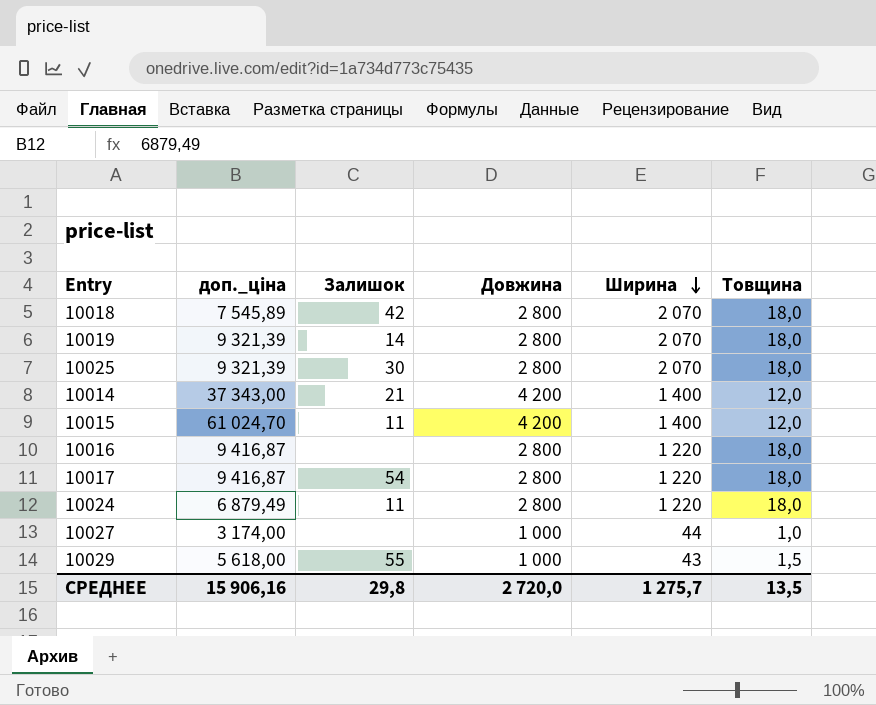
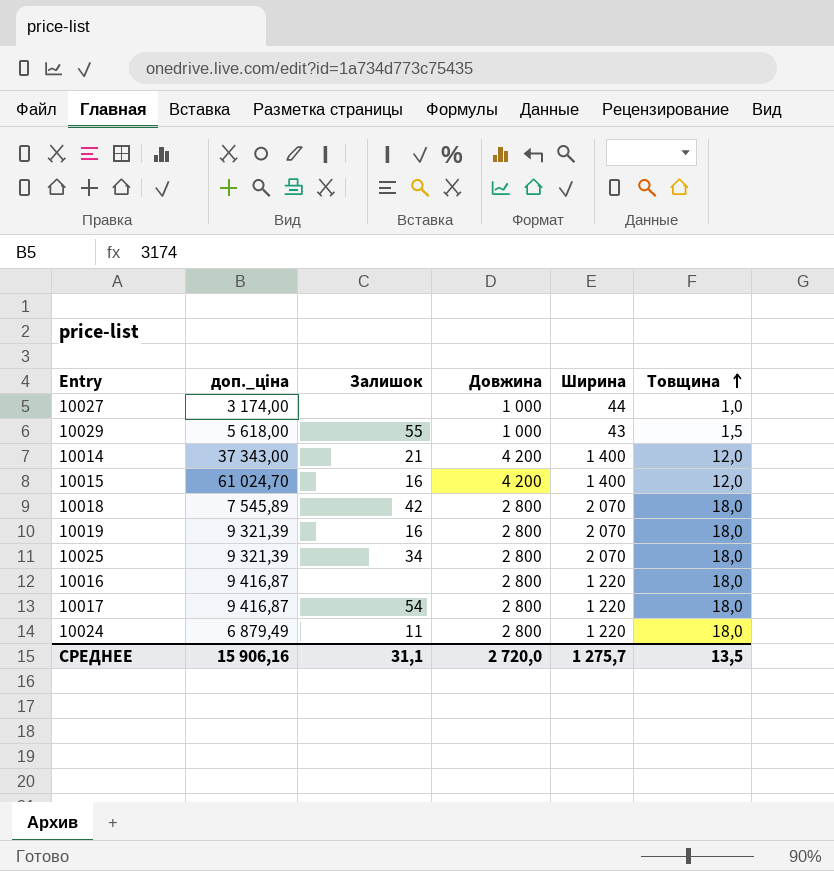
row order: Ширина descending -> Товщина ascending
10015 | Залишок: 11 -> 16
10019 | Залишок: 14 -> 16
10025 | Залишок: 30 -> 34
СРЕДНЕЕ | Залишок: 29,8 -> 31,1

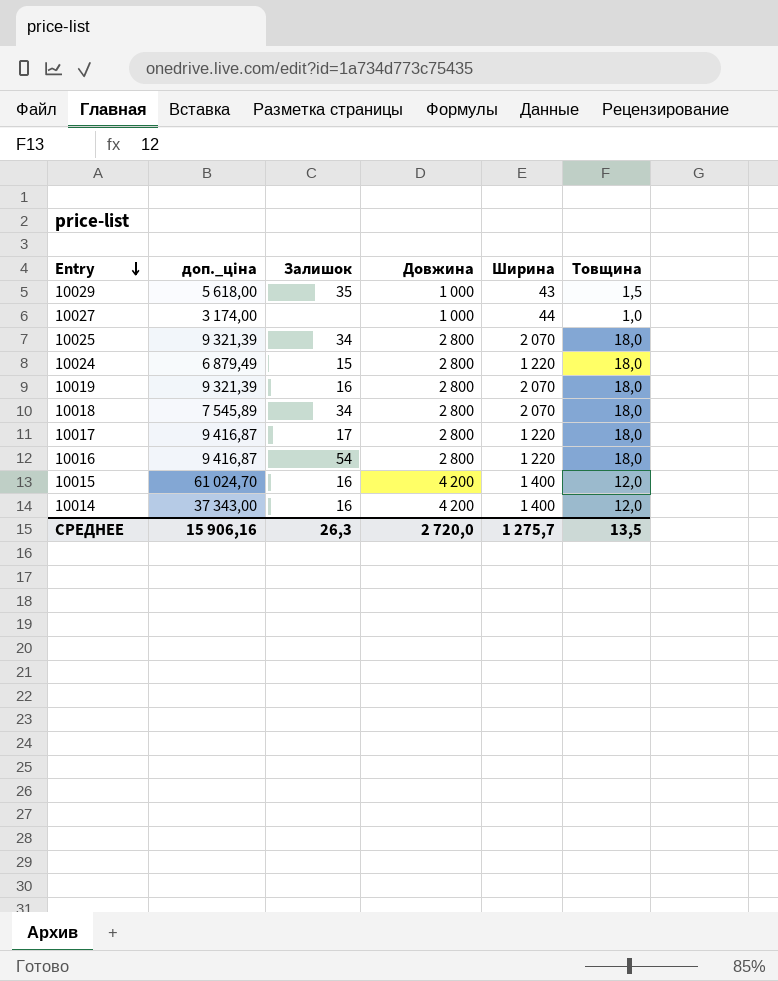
row order: Товщина ascending -> Entry descending
10029 | Залишок: 55 -> 35
10024 | Залишок: 11 -> 15
10018 | Залишок: 42 -> 34
10017 | Залишок: 54 -> 17
10016 | Залишок: none -> 54
10014 | Залишок: 21 -> 16
СРЕДНЕЕ | Залишок: 31,1 -> 26,3

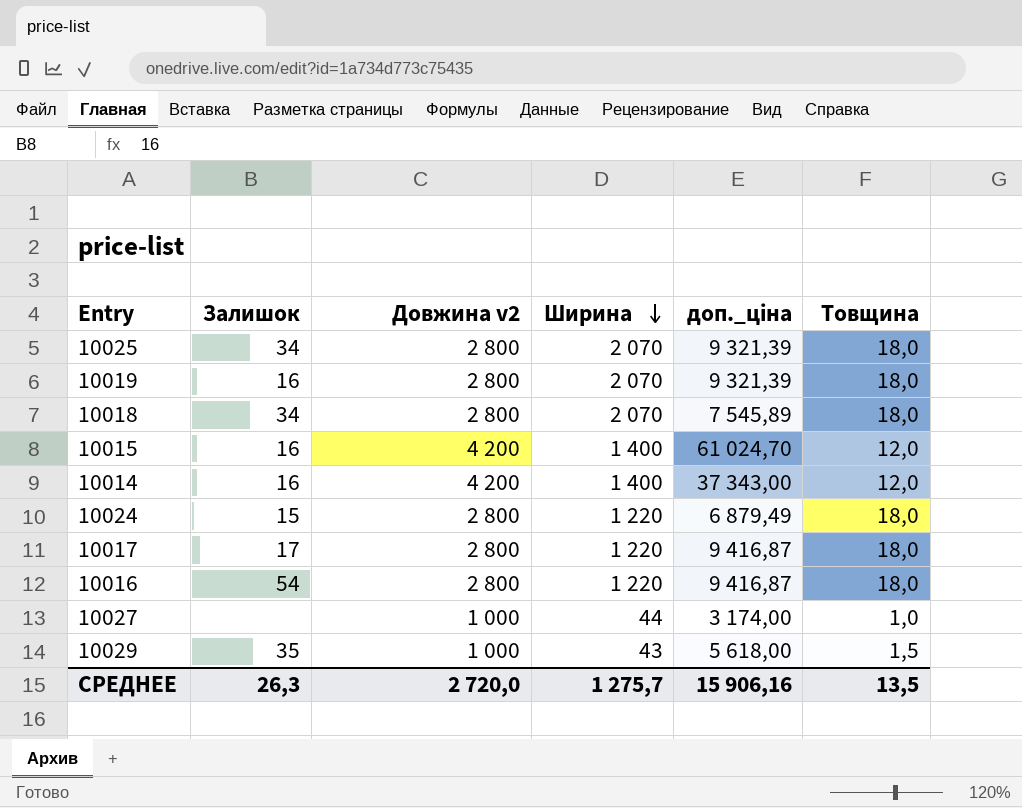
row order: Entry descending -> Ширина descending
column name: Довжина -> Довжина v2
column доп._ціна | position: 2 -> 5

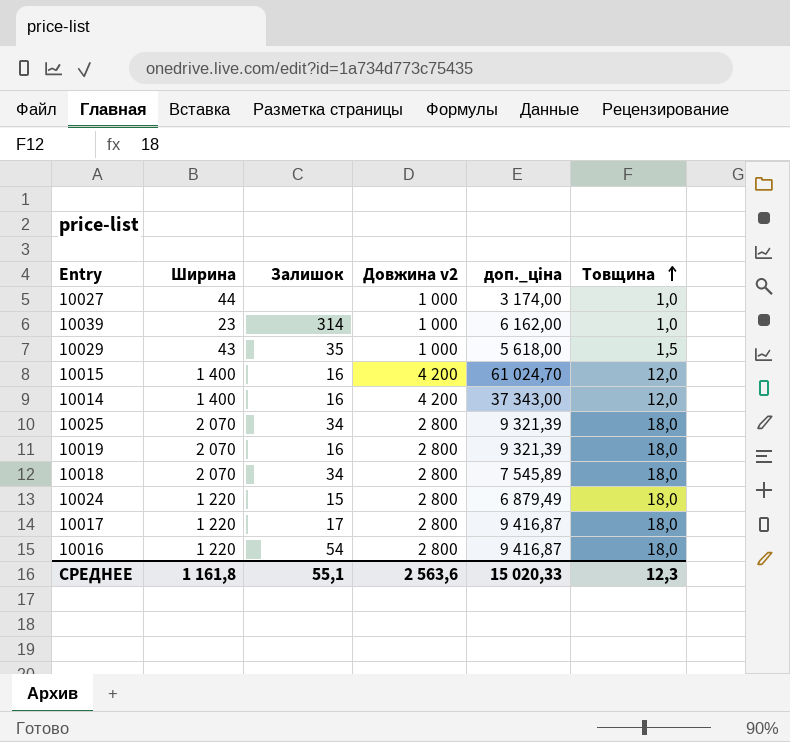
row order: Ширина descending -> Товщина ascending
column Ширина | position: 4 -> 2
row 10039: none -> 23 | 314 | 1 000 | 6 162,00 | 1,0
СРЕДНЕЕ | Ширина: 1 275,7 -> 1 161,8
СРЕДНЕЕ | Залишок: 26,3 -> 55,1
СРЕДНЕЕ | Довжина v2: 2 720,0 -> 2 563,6
СРЕДНЕЕ | доп._ціна: 15 906,16 -> 15 020,33
СРЕДНЕЕ | Товщина: 13,5 -> 12,3

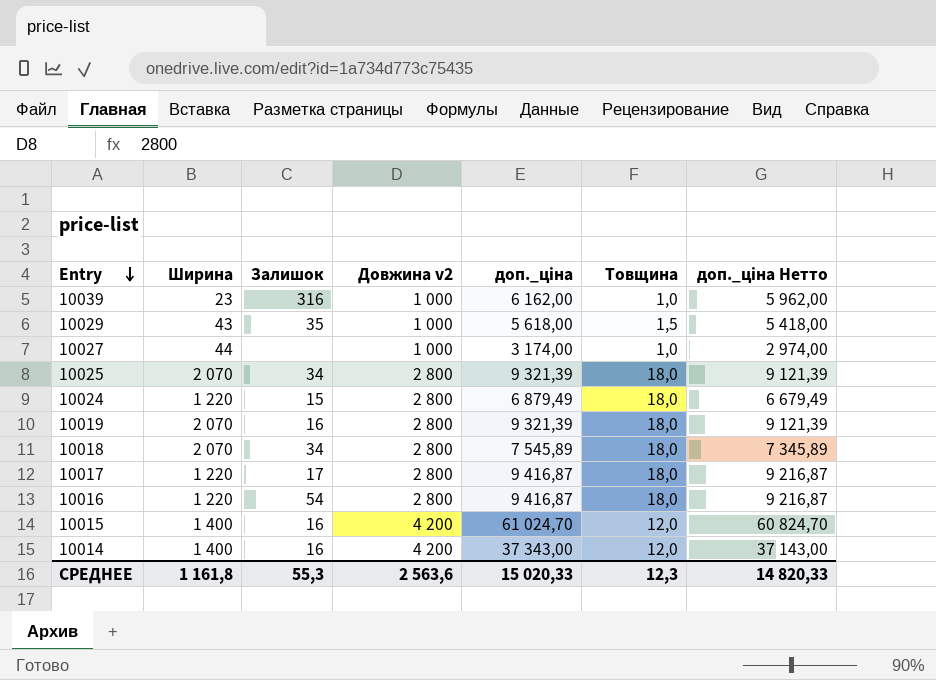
row order: Товщина ascending -> Entry descending
column доп._ціна Нетто | formula: none -> [доп._ціна] - 200
10039 | Залишок: 314 -> 316
СРЕДНЕЕ | Залишок: 55,1 -> 55,3

